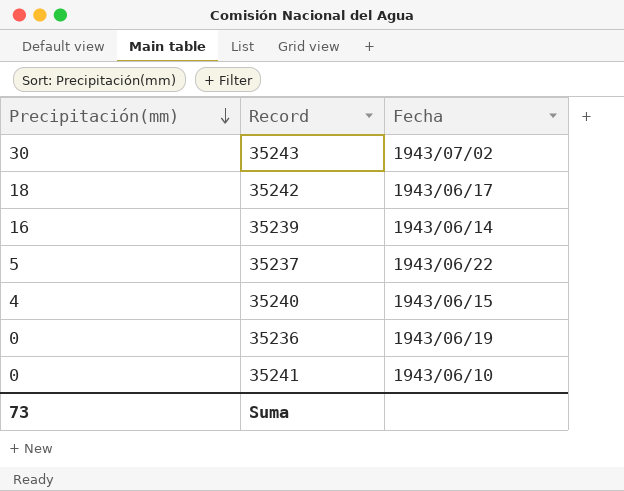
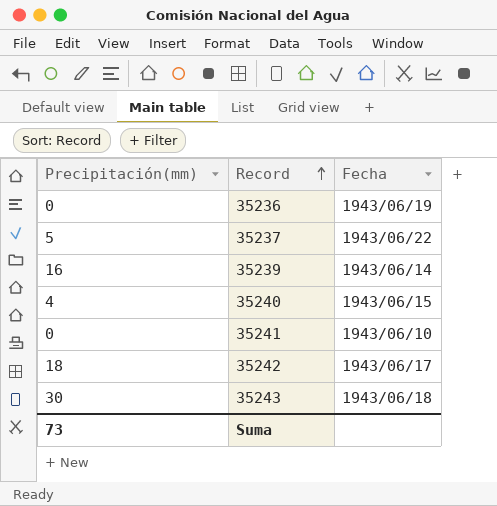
row order: Precipitación(mm) descending -> Record ascending
35243 | Fecha: 1943/07/02 -> 1943/06/18

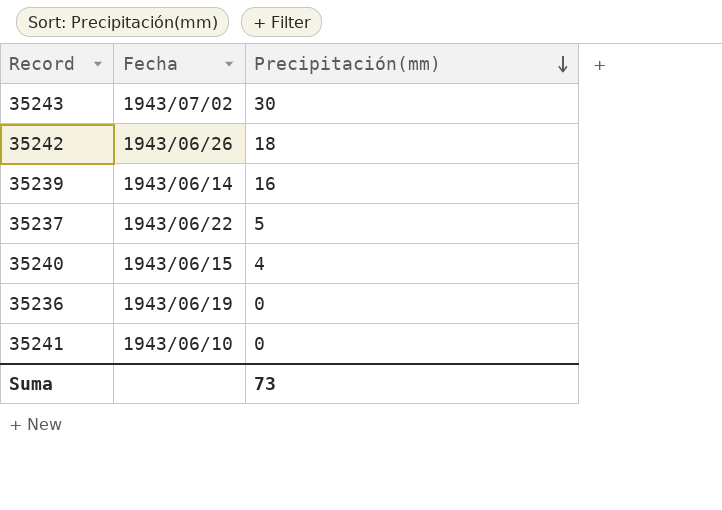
row order: Record ascending -> Precipitación(mm) descending
column Precipitación(mm) | position: 1 -> 3
35243 | Fecha: 1943/06/18 -> 1943/07/02
35242 | Fecha: 1943/06/17 -> 1943/06/26

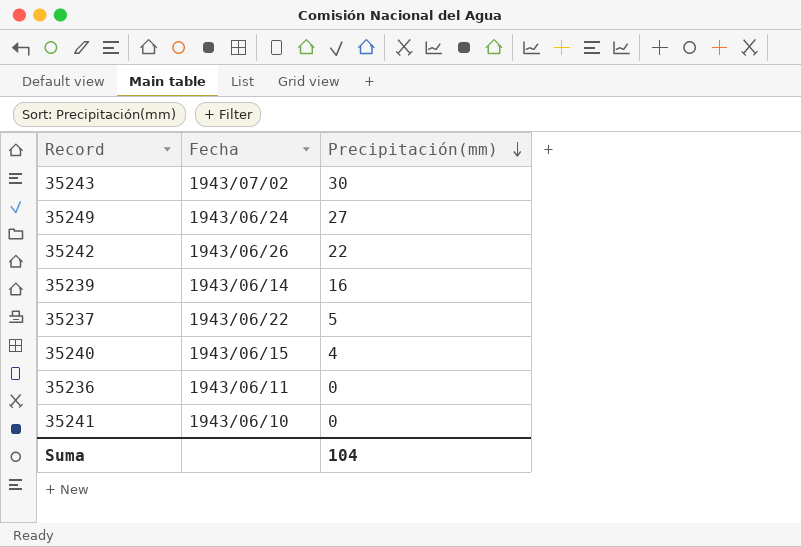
row 35249: none -> 1943/06/24 | 27
35242 | Precipitación(mm): 18 -> 22
35236 | Fecha: 1943/06/19 -> 1943/06/11
Suma | Precipitación(mm): 73 -> 104

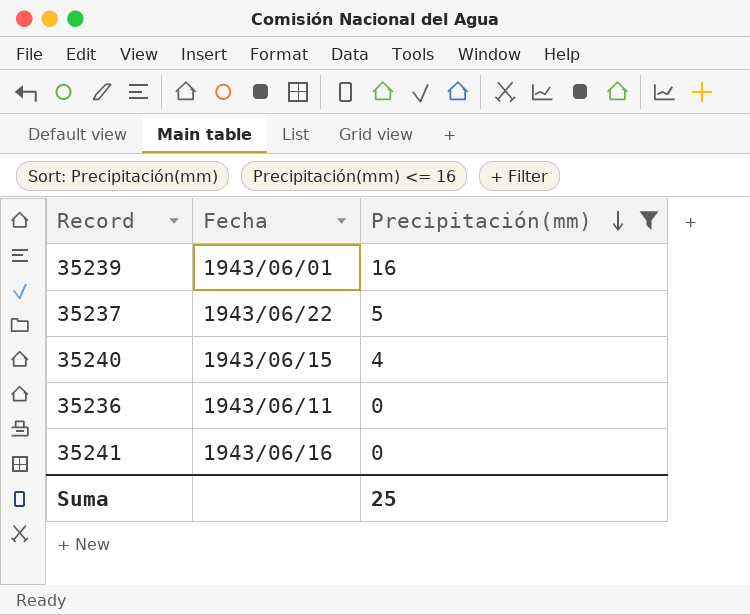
filter: none -> Precipitación(mm) <= 16
35239 | Fecha: 1943/06/14 -> 1943/06/01
35241 | Fecha: 1943/06/10 -> 1943/06/16
Suma | Precipitación(mm): 104 -> 25

